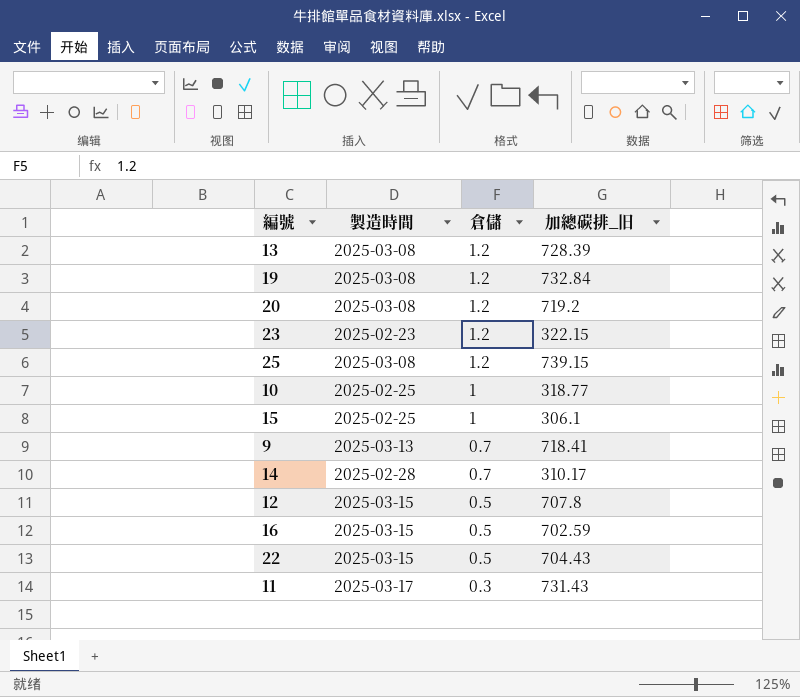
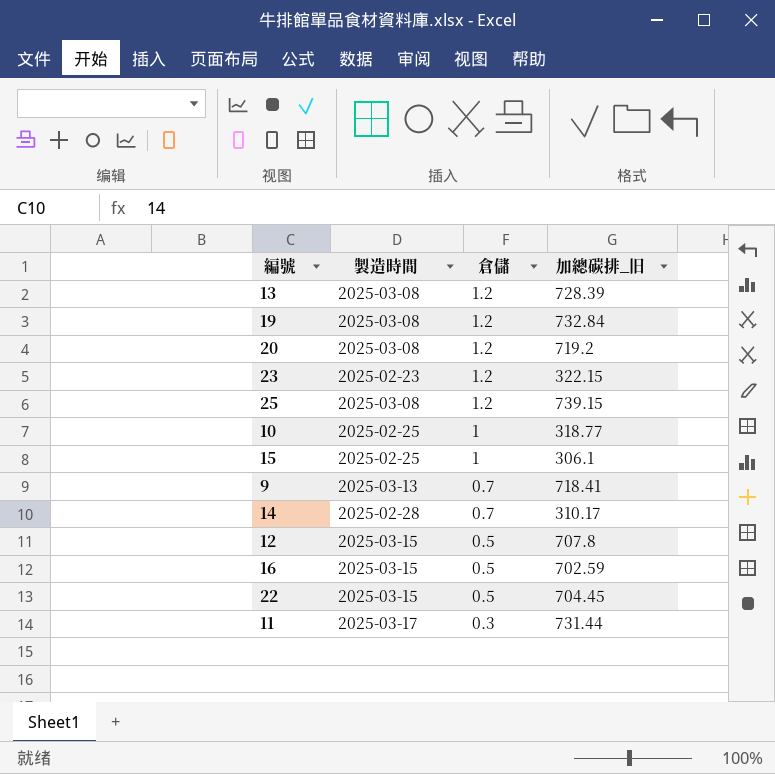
22 | 加總碳排_旧: 704.43 -> 704.45
11 | 加總碳排_旧: 731.43 -> 731.44

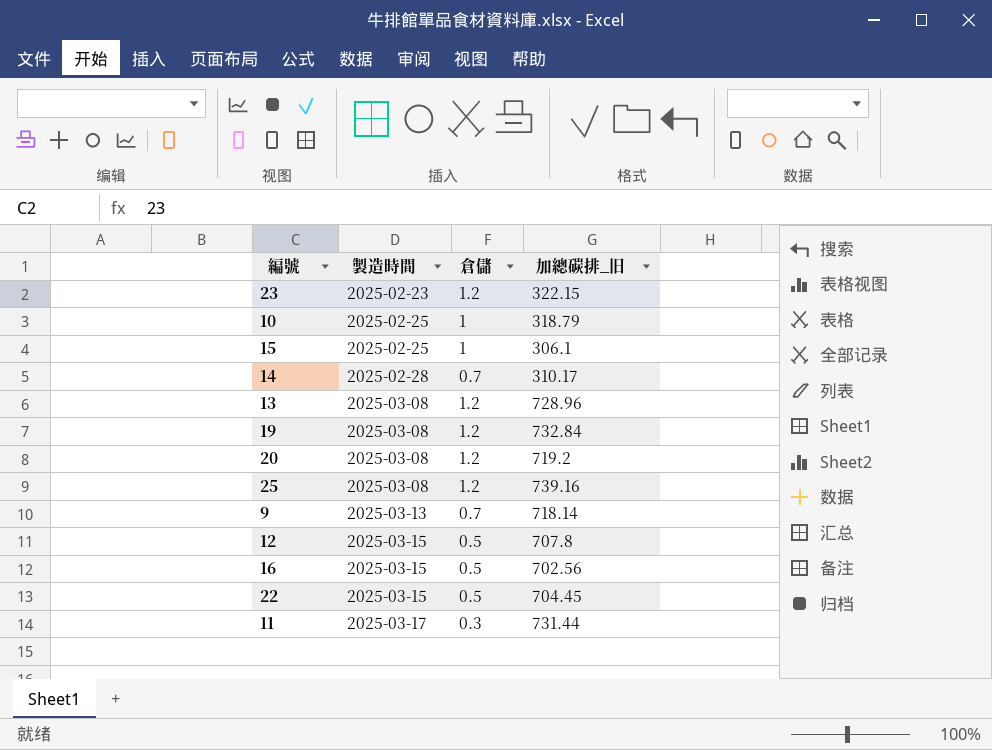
row order: 倉儲 descending -> 製造時間 ascending
10 | 加總碳排_旧: 318.77 -> 318.79
13 | 加總碳排_旧: 728.39 -> 728.96
25 | 加總碳排_旧: 739.15 -> 739.16
9 | 加總碳排_旧: 718.41 -> 718.14
16 | 加總碳排_旧: 702.59 -> 702.56

